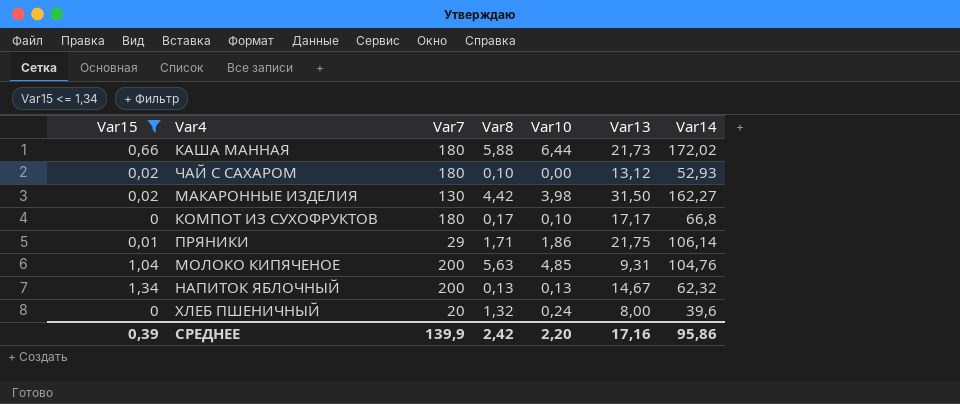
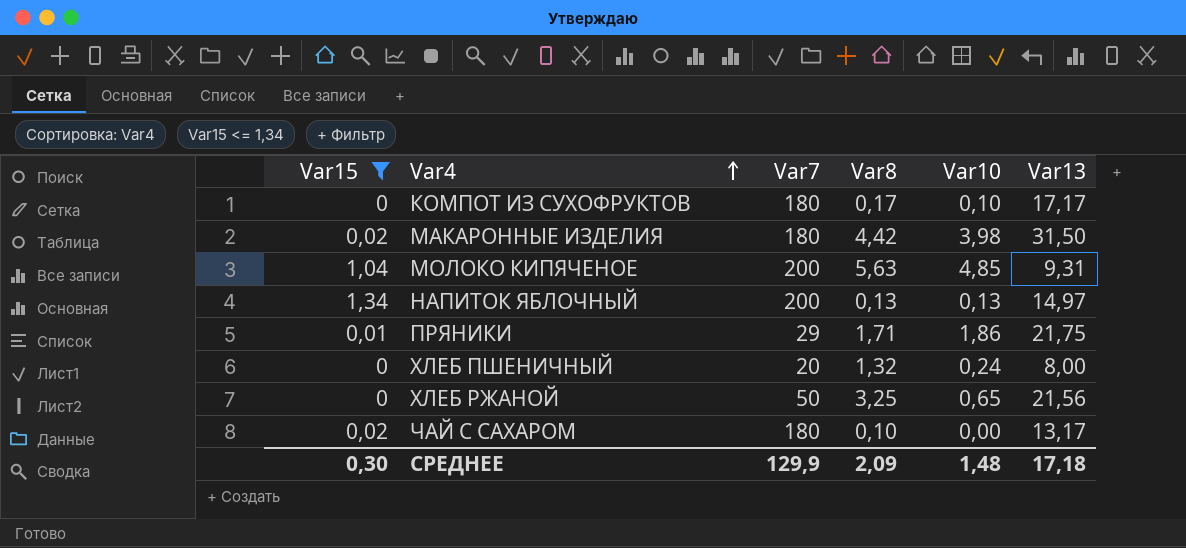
row order: none -> Var4 ascending
column Var14 | position: 7 -> none
row КАША МАННАЯ: 0,66 | 180 | 5,88 | 6,44 | 21,73 | 172,02 -> none
МАКАРОННЫЕ ИЗДЕЛИЯ | Var7: 130 -> 180
НАПИТОК ЯБЛОЧНЫЙ | Var13: 14,67 -> 14,97
row ХЛЕБ РЖАНОЙ: none -> 0 | 50 | 3,25 | 0,65 | 21,56
ЧАЙ С САХАРОМ | Var13: 13,12 -> 13,17
СРЕДНЕЕ | Var15: 0,39 -> 0,30
СРЕДНЕЕ | Var7: 139,9 -> 129,9
СРЕДНЕЕ | Var8: 2,42 -> 2,09
СРЕДНЕЕ | Var10: 2,20 -> 1,48
СРЕДНЕЕ | Var13: 17,16 -> 17,18

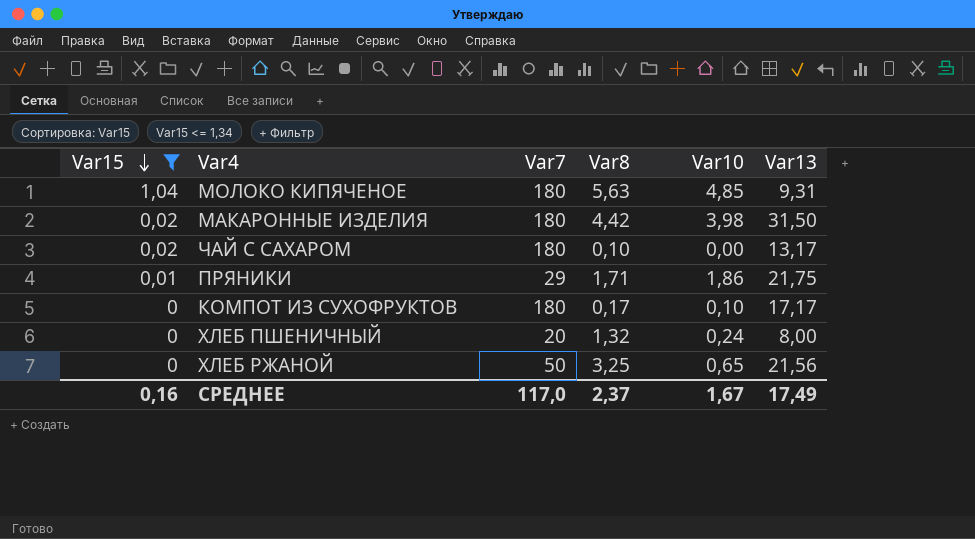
row order: Var4 ascending -> Var15 descending
row НАПИТОК ЯБЛОЧНЫЙ: 1,34 | 200 | 0,13 | 0,13 | 14,97 -> none
МОЛОКО КИПЯЧЕНОЕ | Var7: 200 -> 180
СРЕДНЕЕ | Var15: 0,30 -> 0,16
СРЕДНЕЕ | Var7: 129,9 -> 117,0
СРЕДНЕЕ | Var8: 2,09 -> 2,37
СРЕДНЕЕ | Var10: 1,48 -> 1,67
СРЕДНЕЕ | Var13: 17,18 -> 17,49

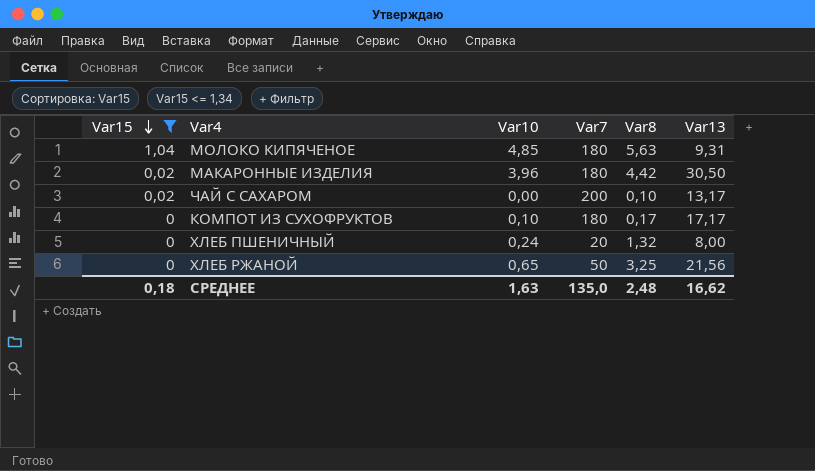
column Var10 | position: 5 -> 3
row ПРЯНИКИ: 0,01 | 29 | 1,71 | 1,86 | 21,75 -> none
МАКАРОННЫЕ ИЗДЕЛИЯ | Var10: 3,98 -> 3,96
МАКАРОННЫЕ ИЗДЕЛИЯ | Var13: 31,50 -> 30,50
ЧАЙ С САХАРОМ | Var7: 180 -> 200
СРЕДНЕЕ | Var15: 0,16 -> 0,18
СРЕДНЕЕ | Var10: 1,67 -> 1,63
СРЕДНЕЕ | Var7: 117,0 -> 135,0
СРЕДНЕЕ | Var8: 2,37 -> 2,48
СРЕДНЕЕ | Var13: 17,49 -> 16,62

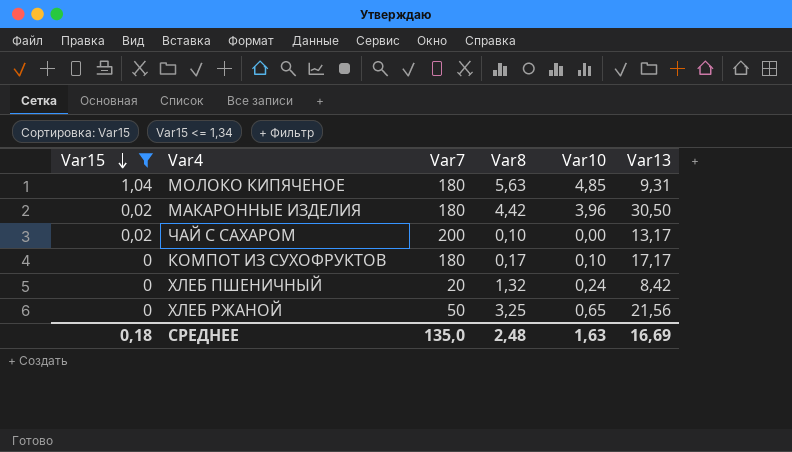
column Var10 | position: 3 -> 5
ХЛЕБ ПШЕНИЧНЫЙ | Var13: 8,00 -> 8,42
СРЕДНЕЕ | Var13: 16,62 -> 16,69

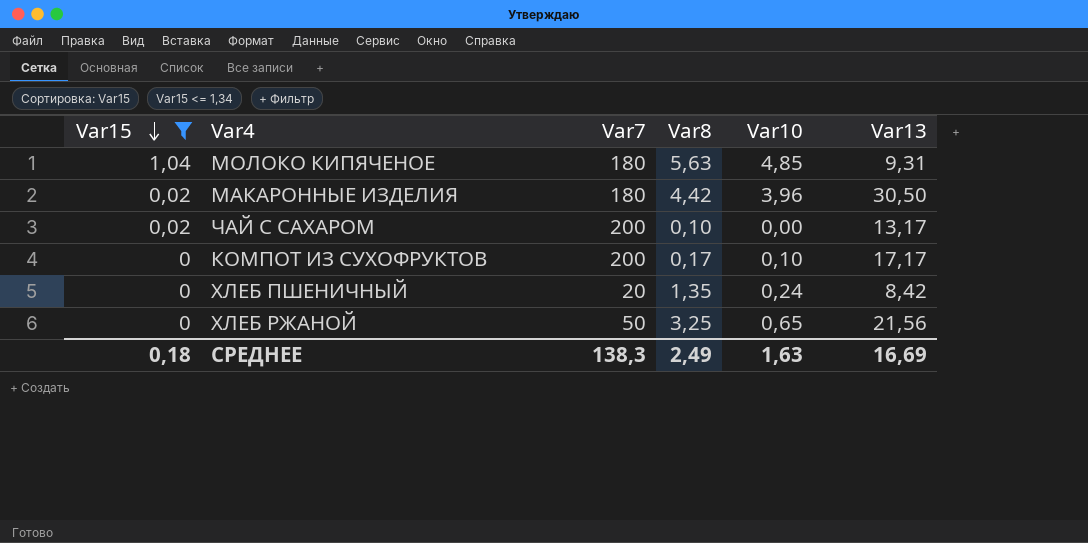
КОМПОТ ИЗ СУХОФРУКТОВ | Var7: 180 -> 200
ХЛЕБ ПШЕНИЧНЫЙ | Var8: 1,32 -> 1,35
СРЕДНЕЕ | Var7: 135,0 -> 138,3
СРЕДНЕЕ | Var8: 2,48 -> 2,49

